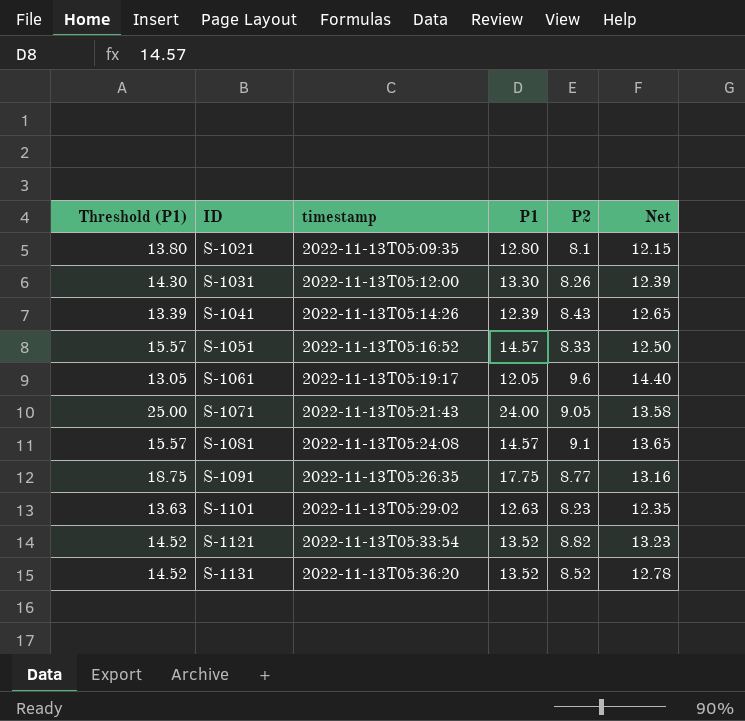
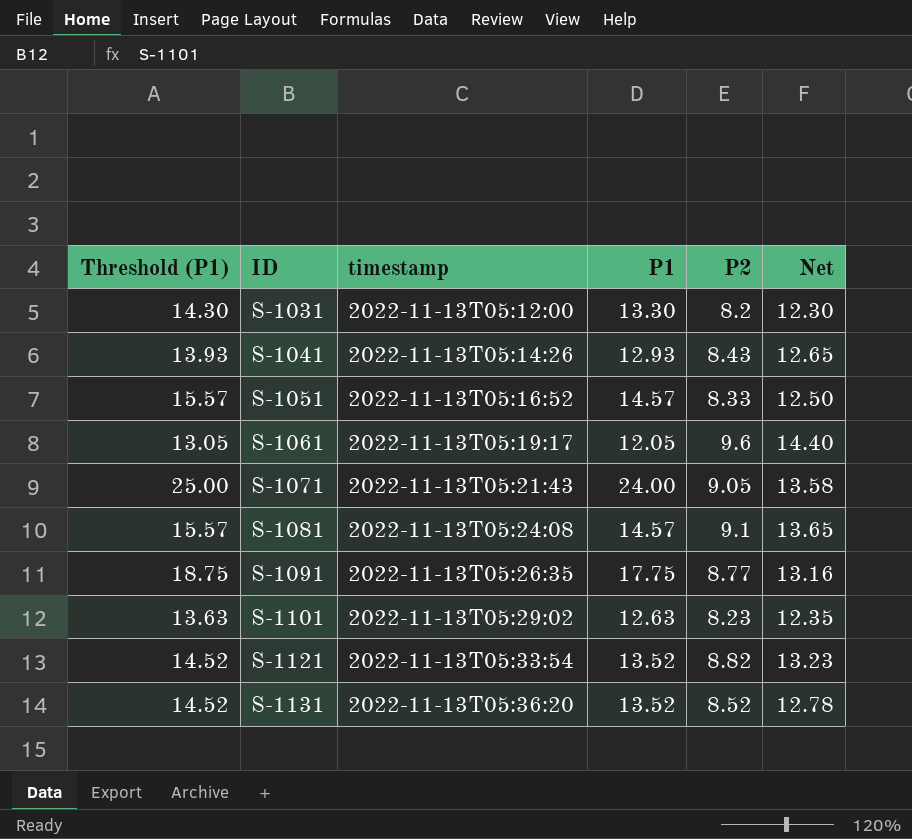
row S-1021: 13.80 | 2022-11-13T05:09:35 | 12.80 | 8.1 | 12.15 -> none
S-1031 | P2: 8.26 -> 8.2
S-1031 | Net: 12.39 -> 12.30
S-1041 | Threshold (P1): 13.39 -> 13.93
S-1041 | P1: 12.39 -> 12.93

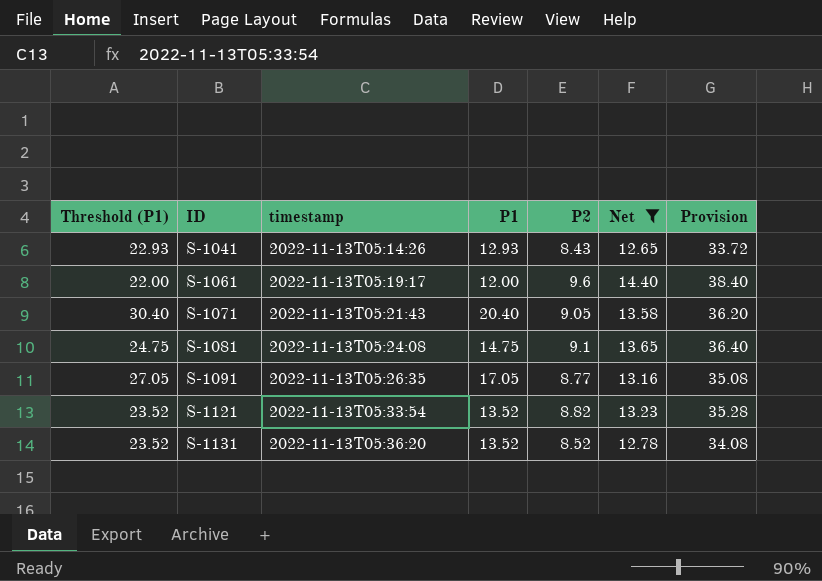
filter: none -> Net >= 12.65
column Threshold (P1) | formula: [P1] + 1 -> [P1] + 10
column Provision | formula: none -> [P2] * 4
S-1061 | P1: 12.05 -> 12.00
S-1071 | P1: 24.00 -> 20.40
S-1081 | P1: 14.57 -> 14.75
S-1091 | P1: 17.75 -> 17.05

